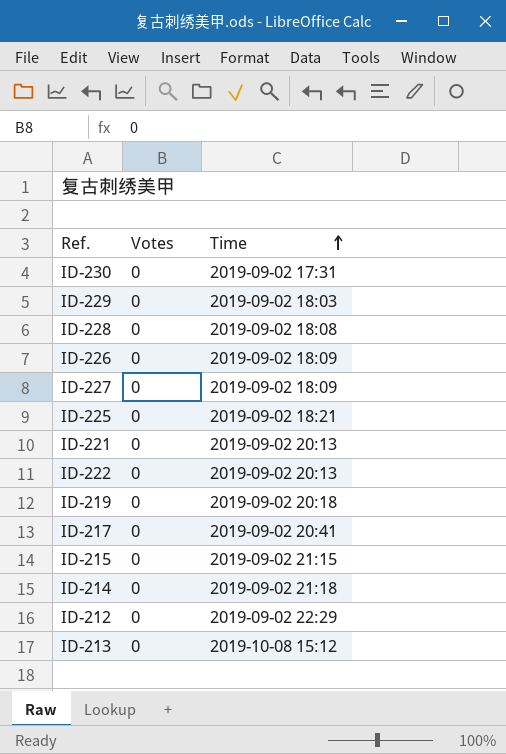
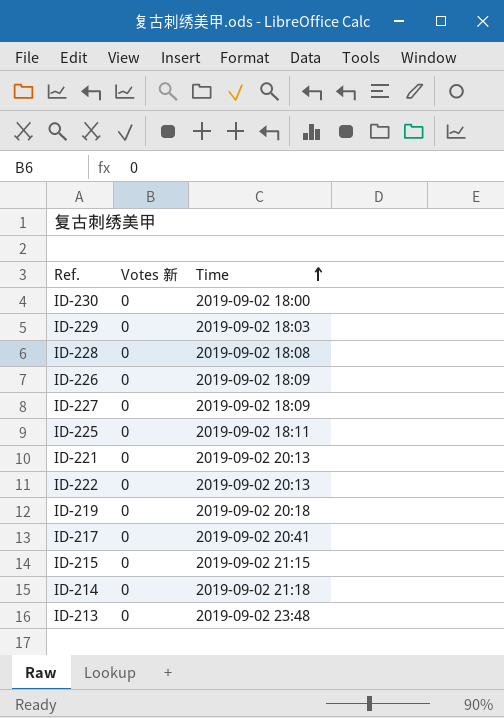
column name: Votes -> Votes 新
row ID-212: 0 | 2019-09-02 22:29 -> none
ID-230 | Time: 2019-09-02 17:31 -> 2019-09-02 18:00
ID-225 | Time: 2019-09-02 18:21 -> 2019-09-02 18:11
ID-213 | Time: 2019-10-08 15:12 -> 2019-09-02 23:48

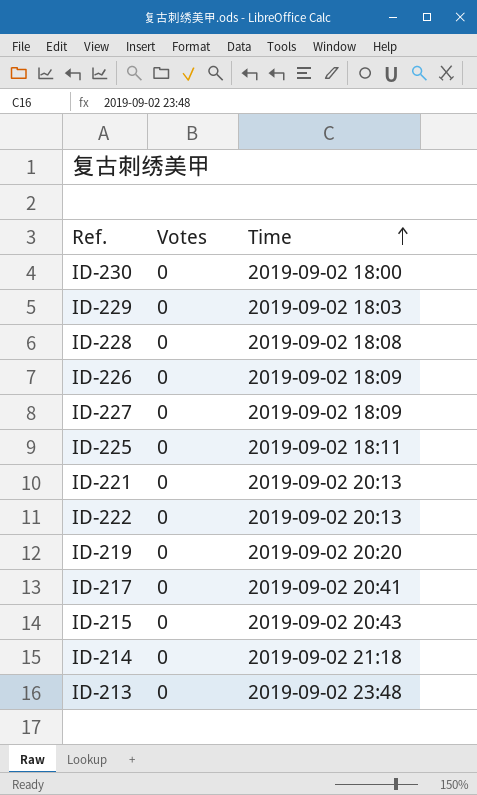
column name: Votes 新 -> Votes
ID-219 | Time: 2019-09-02 20:18 -> 2019-09-02 20:20
ID-215 | Time: 2019-09-02 21:15 -> 2019-09-02 20:43

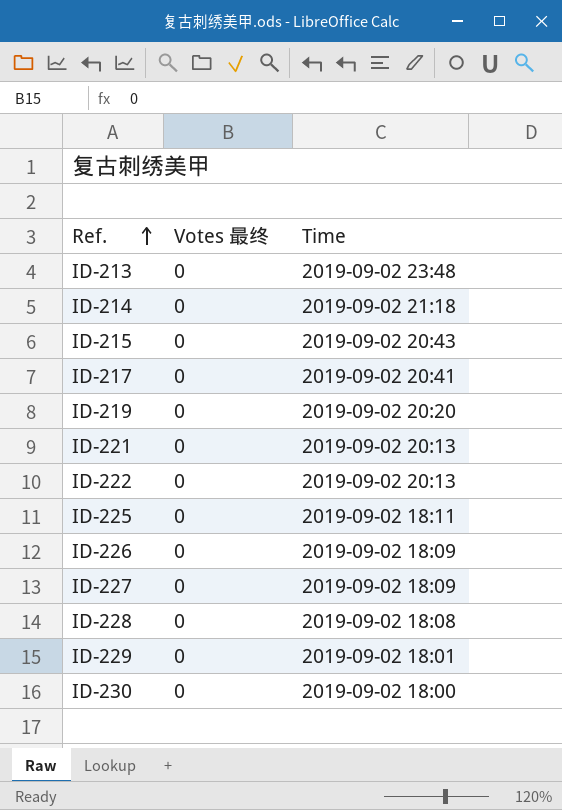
row order: Time ascending -> Ref. ascending
column name: Votes -> Votes 最终
ID-229 | Time: 2019-09-02 18:03 -> 2019-09-02 18:01

